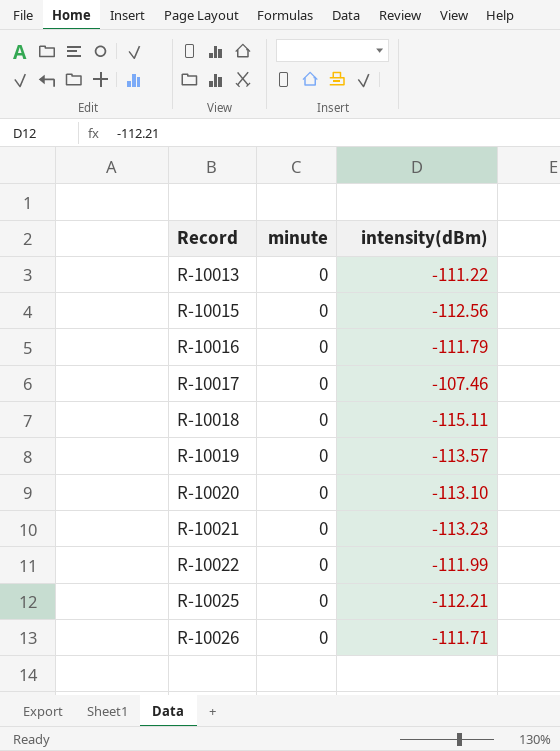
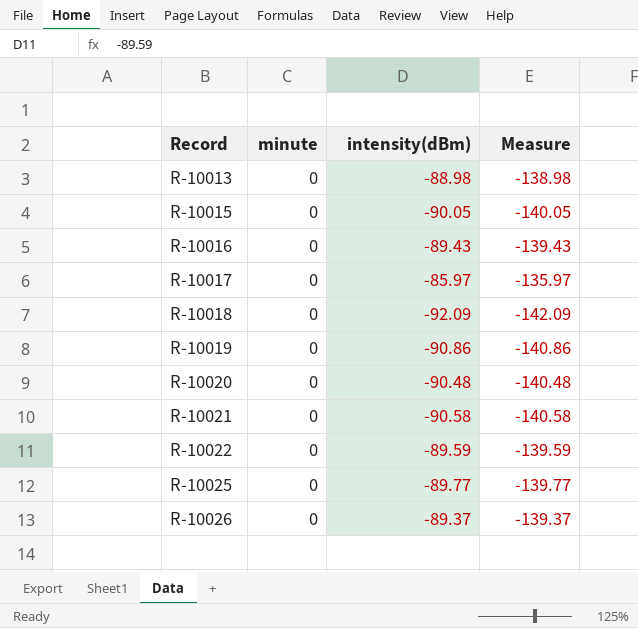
column Measure | formula: none -> [intensity(dBm)] - 50
R-10013 | intensity(dBm): -111.22 -> -88.98
R-10015 | intensity(dBm): -112.56 -> -90.05
R-10016 | intensity(dBm): -111.79 -> -89.43
R-10017 | intensity(dBm): -107.46 -> -85.97
R-10018 | intensity(dBm): -115.11 -> -92.09
R-10019 | intensity(dBm): -113.57 -> -90.86
R-10020 | intensity(dBm): -113.10 -> -90.48
R-10021 | intensity(dBm): -113.23 -> -90.58
R-10022 | intensity(dBm): -111.99 -> -89.59
R-10025 | intensity(dBm): -112.21 -> -89.77
R-10026 | intensity(dBm): -111.71 -> -89.37

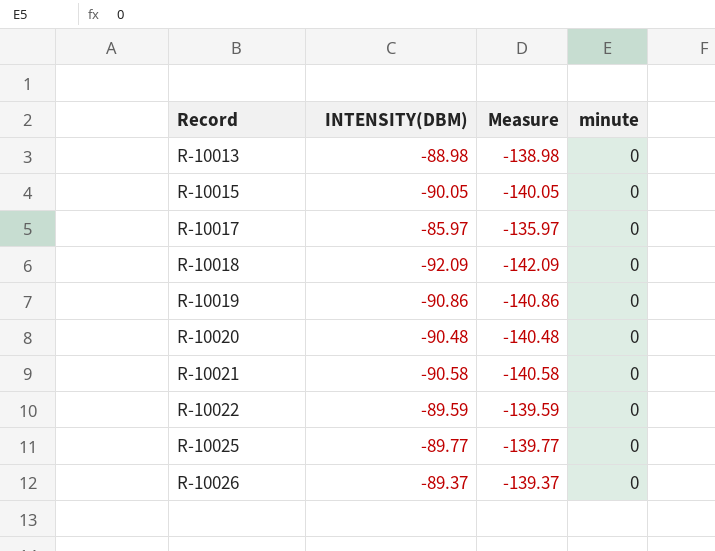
column name: intensity(dBm) -> INTENSITY(DBM)
column minute | position: 2 -> 4
row R-10016: 0 | -89.43 | -139.43 -> none

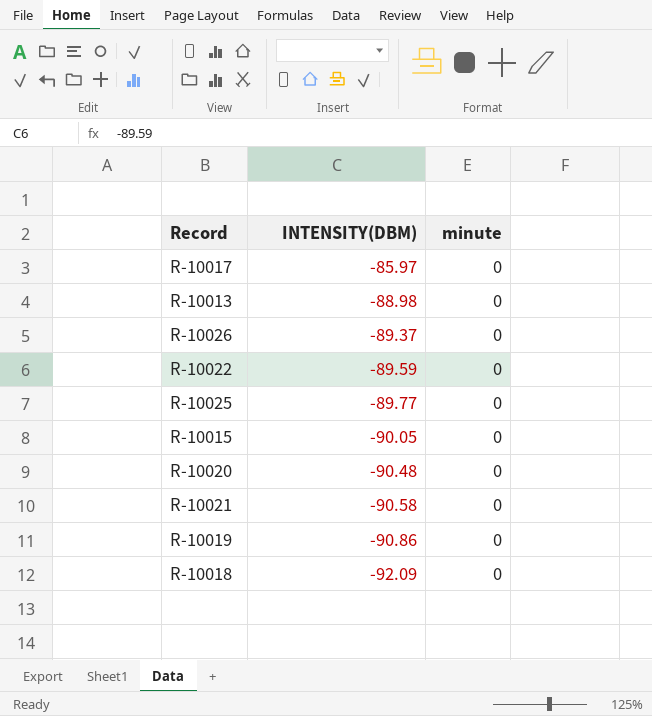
row order: Record ascending -> INTENSITY(DBM) descending
column Measure | formula: [INTENSITY(DBM)] - 50 -> none

